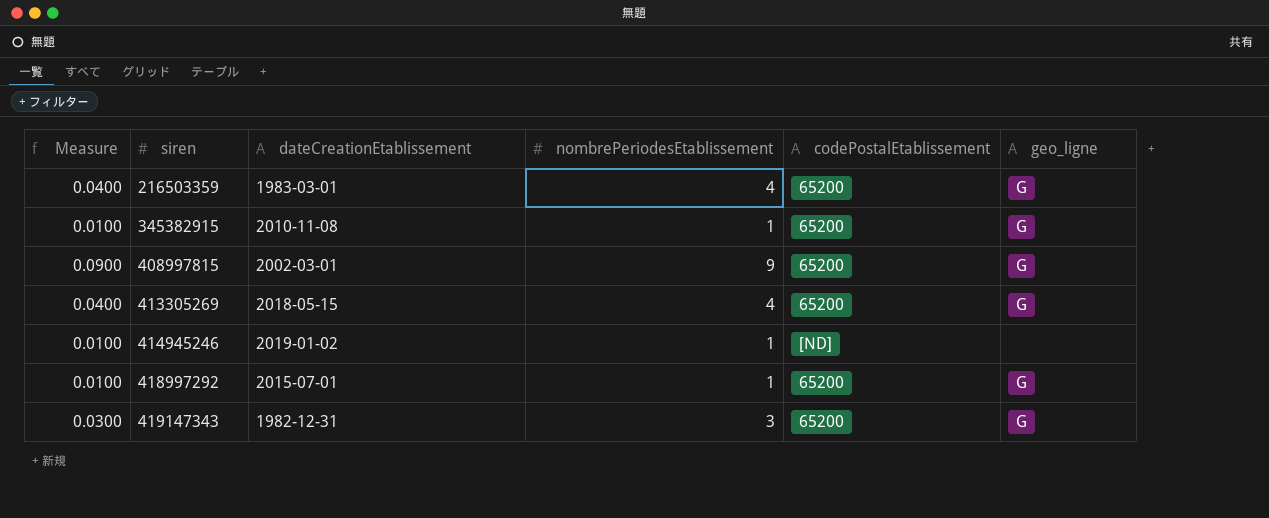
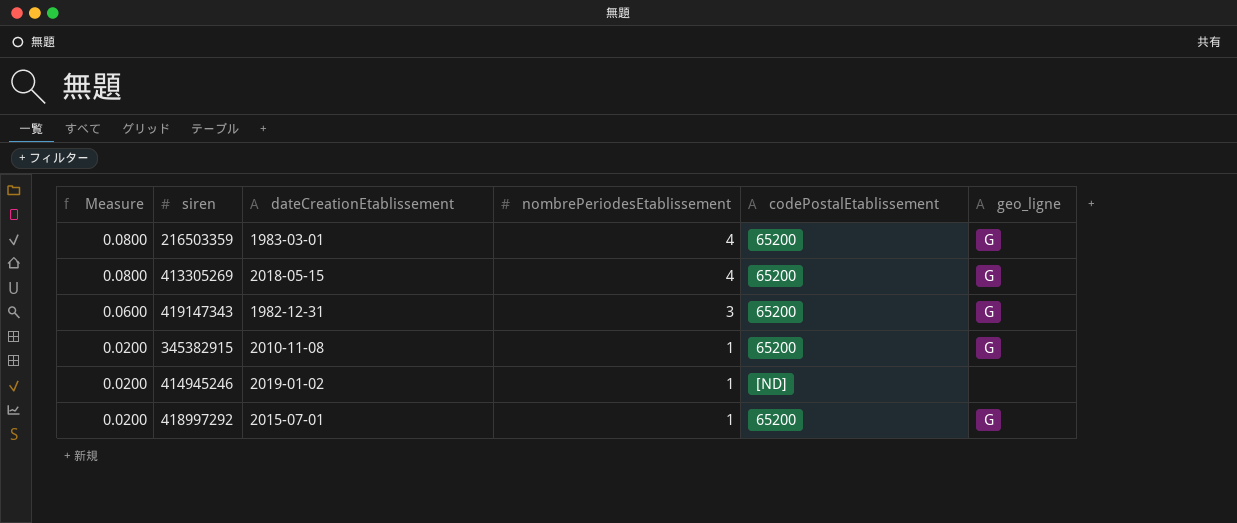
row order: siren ascending -> Measure descending
column Measure | formula: [nombrePeriodesEtablissement] * 0.01 -> [nombrePeriodesEtablissement] * 0.02
row 408997815: 0.0900 | 2002-03-01 | 9 | 65200 | G -> none

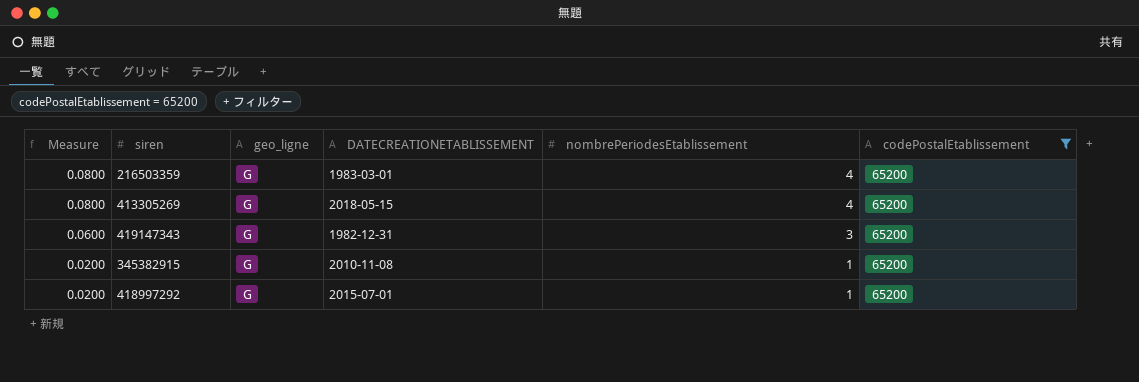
filter: none -> codePostalEtablissement = 65200
column geo_ligne | position: 6 -> 3
column name: dateCreationEtablissement -> DATECREATIONETABLISSEMENT

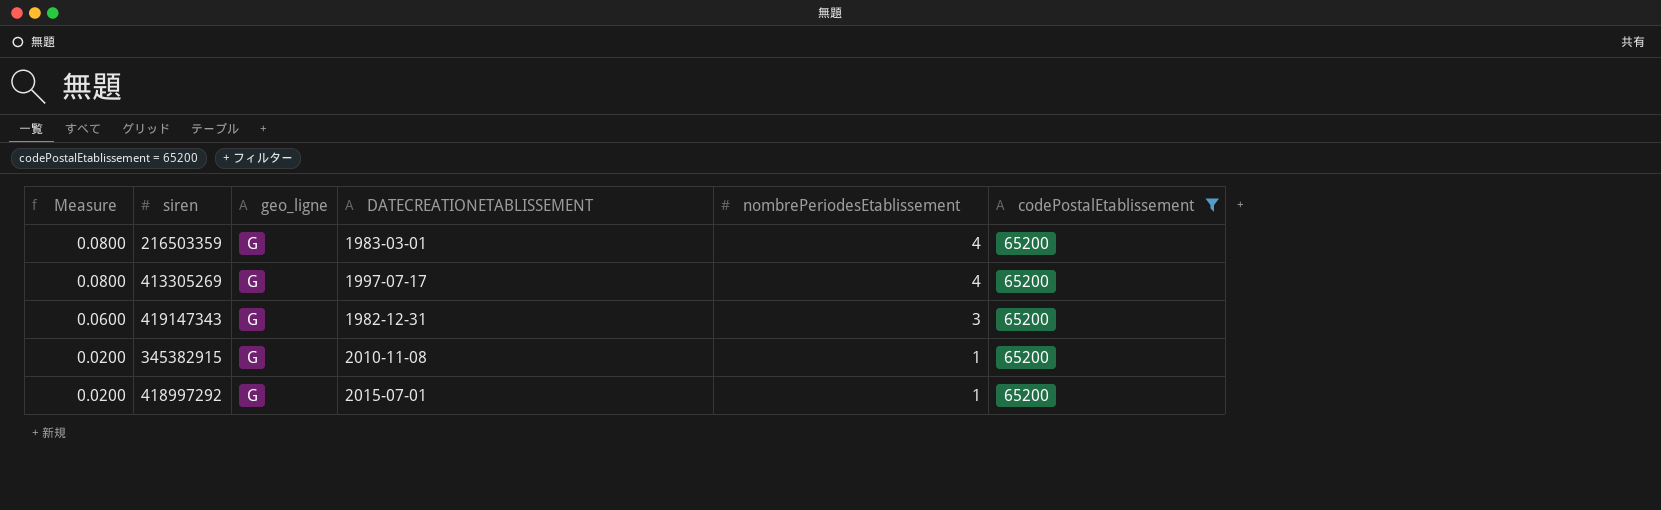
413305269 | DATECREATIONETABLISSEMENT: 2018-05-15 -> 1997-07-17

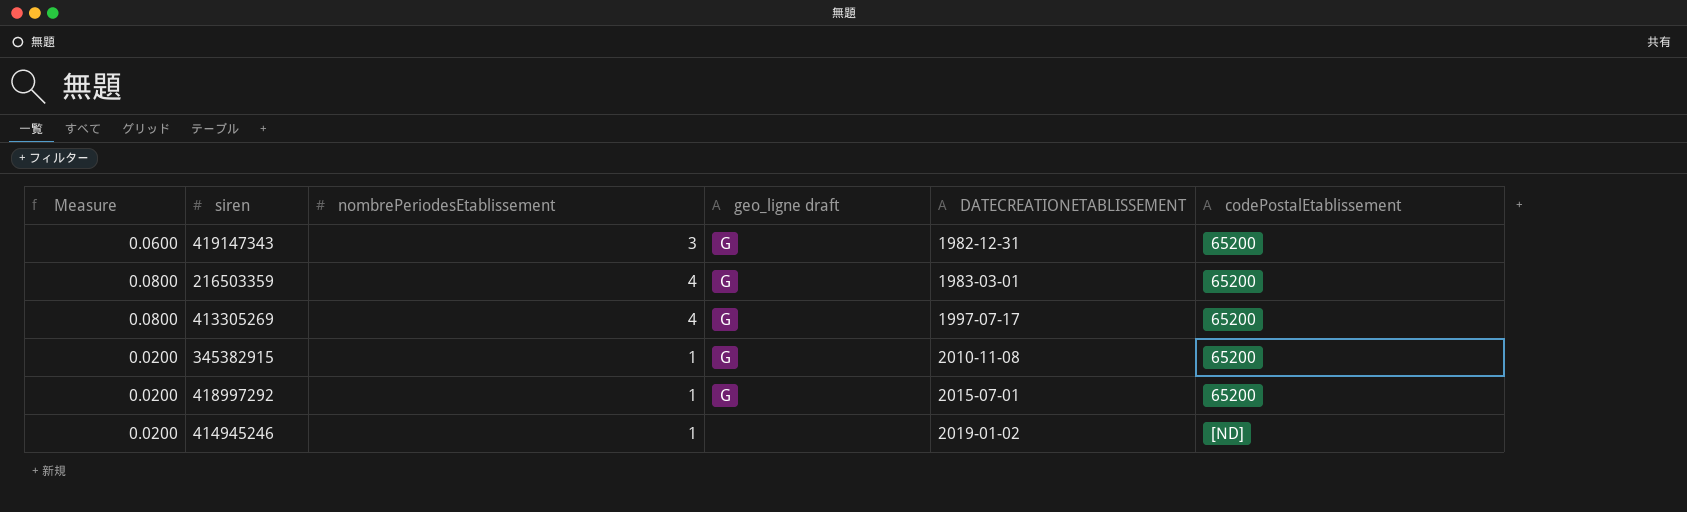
filter: codePostalEtablissement = 65200 -> none
row order: Measure descending -> DATECREATIONETABLISSEMENT ascending
column nombrePeriodesEtablissement | position: 5 -> 3
column name: geo_ligne -> geo_ligne draft

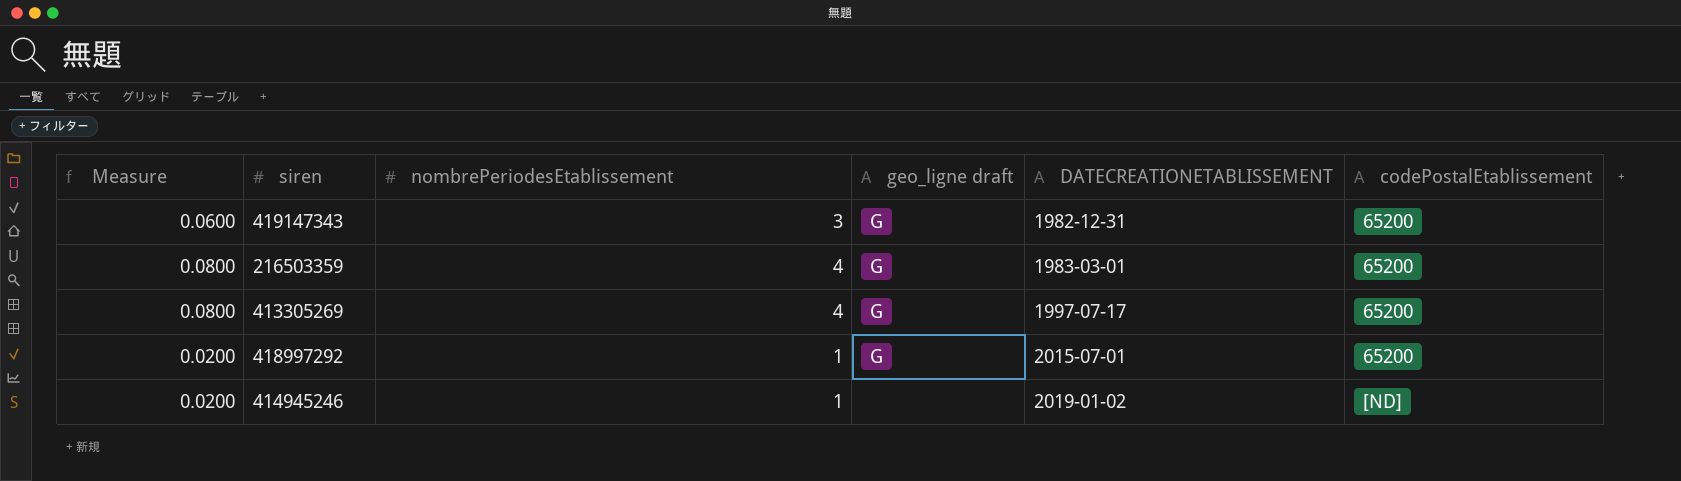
row 345382915: 0.0200 | 1 | G | 2010-11-08 | 65200 -> none

